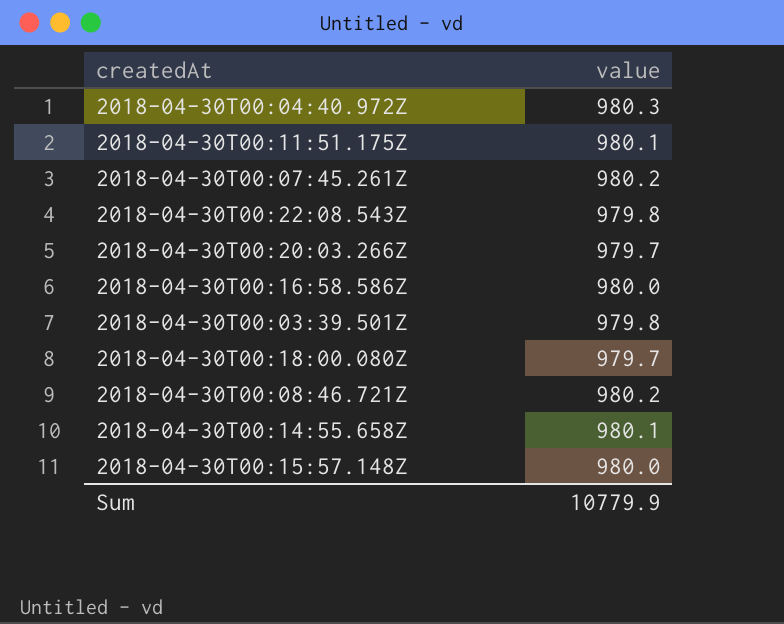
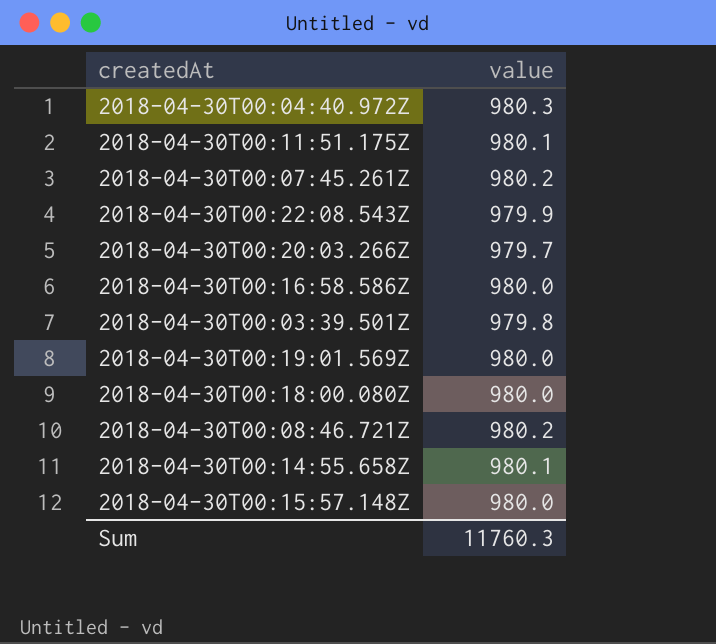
2018-04-30T00:22:08.543Z | value: 979.8 -> 979.9
row 2018-04-30T00:19:01.569Z: none -> 980.0
2018-04-30T00:18:00.080Z | value: 979.7 -> 980.0
Sum | value: 10779.9 -> 11760.3

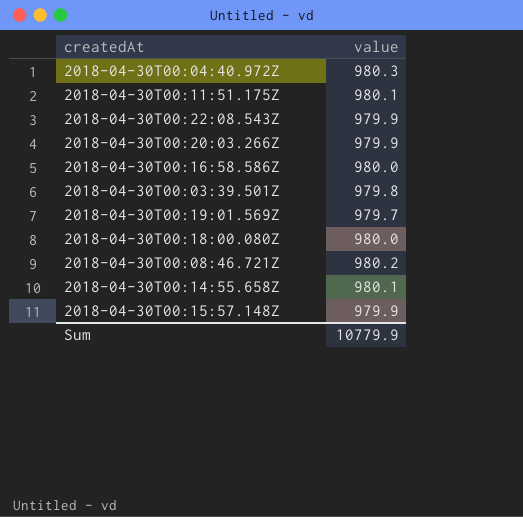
row 2018-04-30T00:07:45.261Z: 980.2 -> none
2018-04-30T00:20:03.266Z | value: 979.7 -> 979.9
2018-04-30T00:19:01.569Z | value: 980.0 -> 979.7
2018-04-30T00:15:57.148Z | value: 980.0 -> 979.9
Sum | value: 11760.3 -> 10779.9

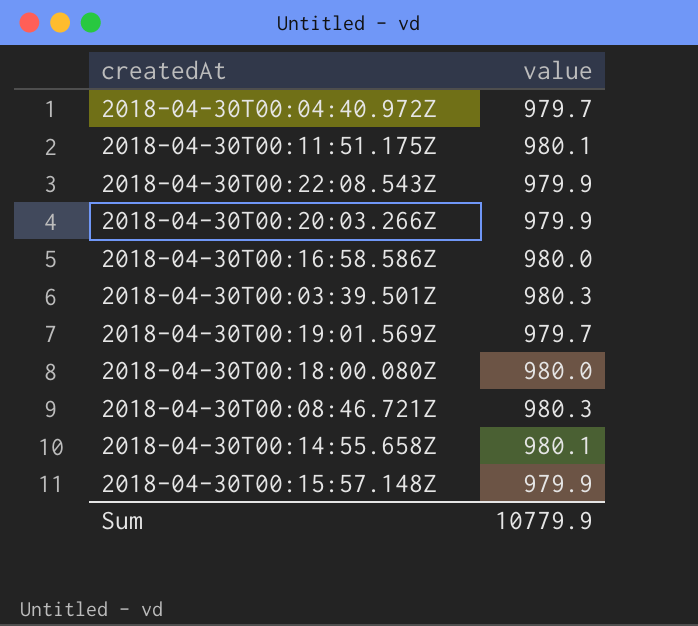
2018-04-30T00:04:40.972Z | value: 980.3 -> 979.7
2018-04-30T00:03:39.501Z | value: 979.8 -> 980.3
2018-04-30T00:08:46.721Z | value: 980.2 -> 980.3

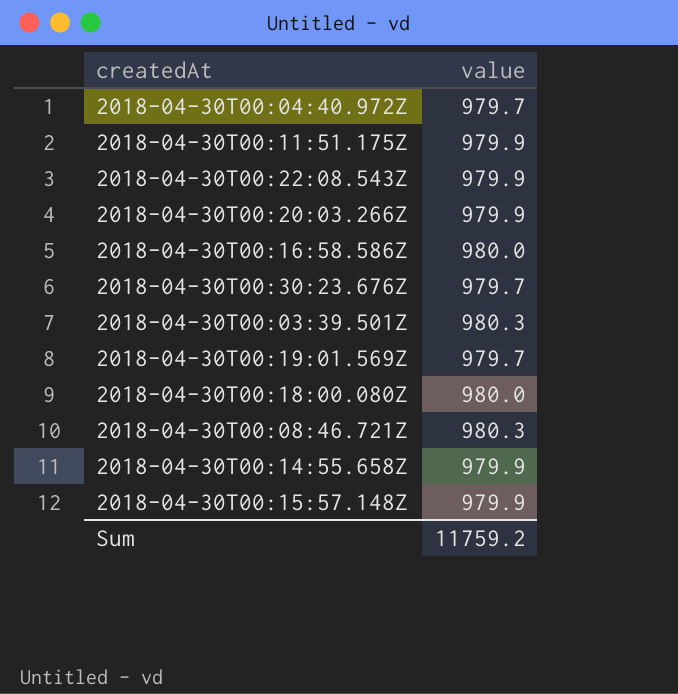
2018-04-30T00:11:51.175Z | value: 980.1 -> 979.9
row 2018-04-30T00:30:23.676Z: none -> 979.7
2018-04-30T00:14:55.658Z | value: 980.1 -> 979.9
Sum | value: 10779.9 -> 11759.2

